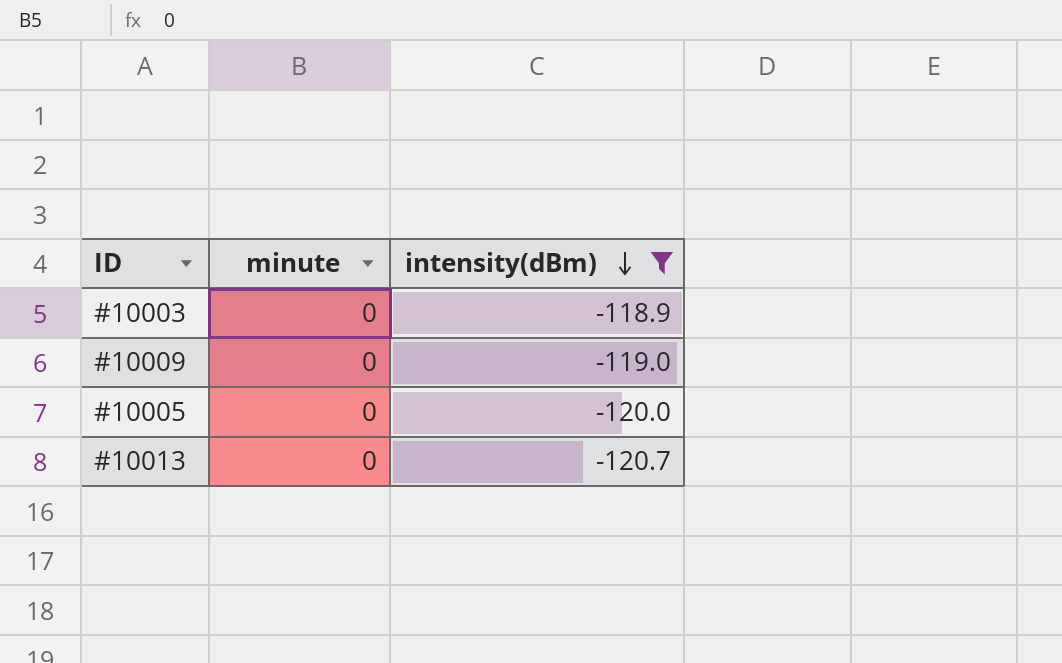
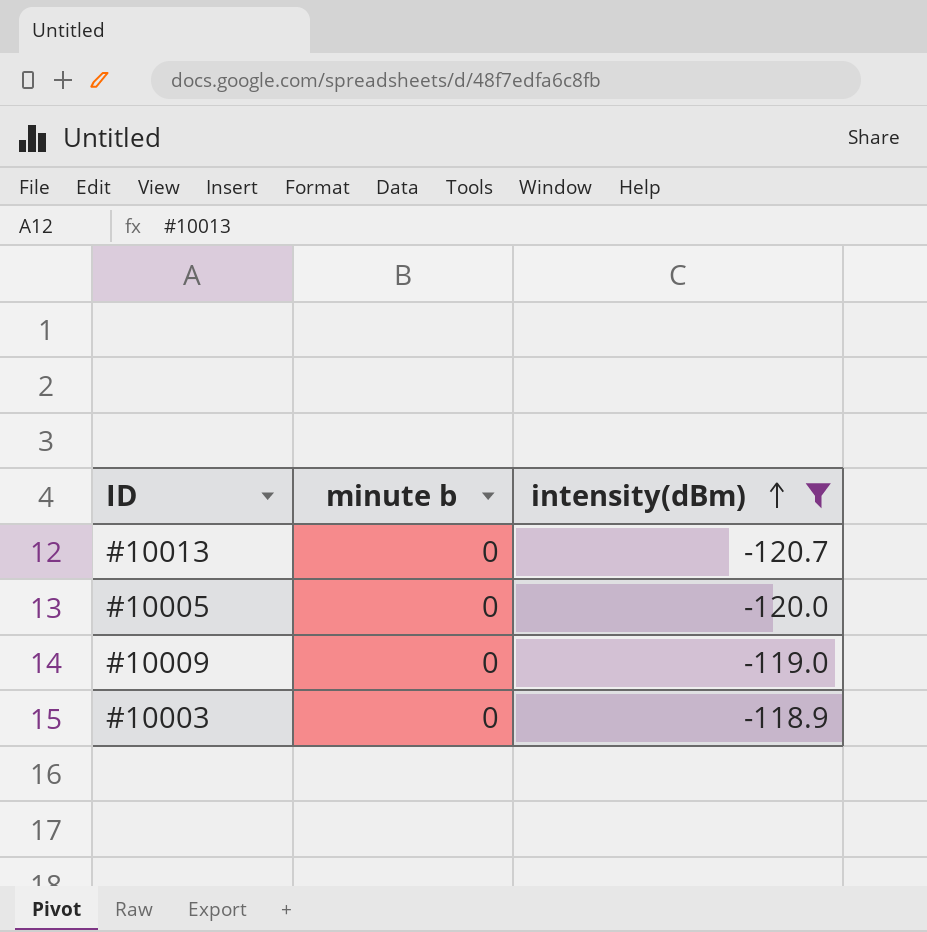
row order: intensity(dBm) descending -> intensity(dBm) ascending
column name: minute -> minute b

